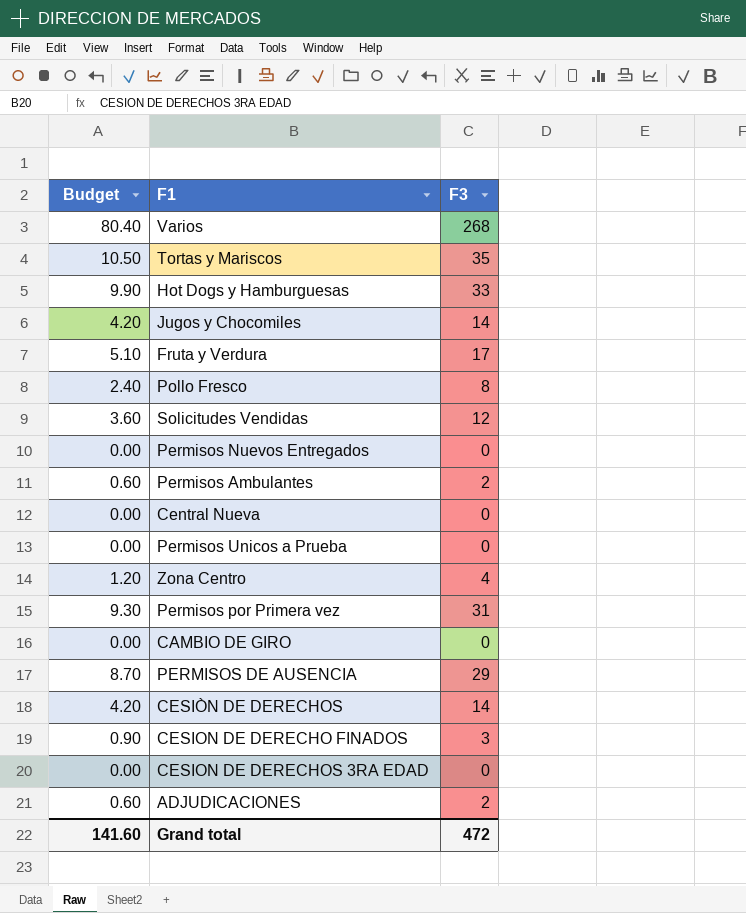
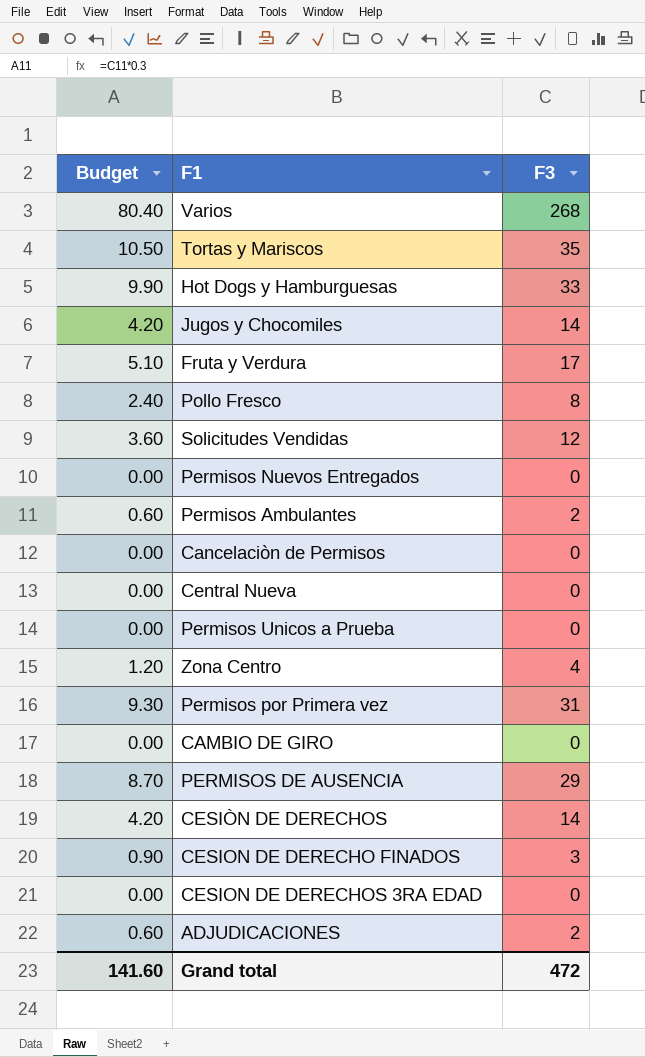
row Cancelaciòn de Permisos: none -> 0.00 | 0

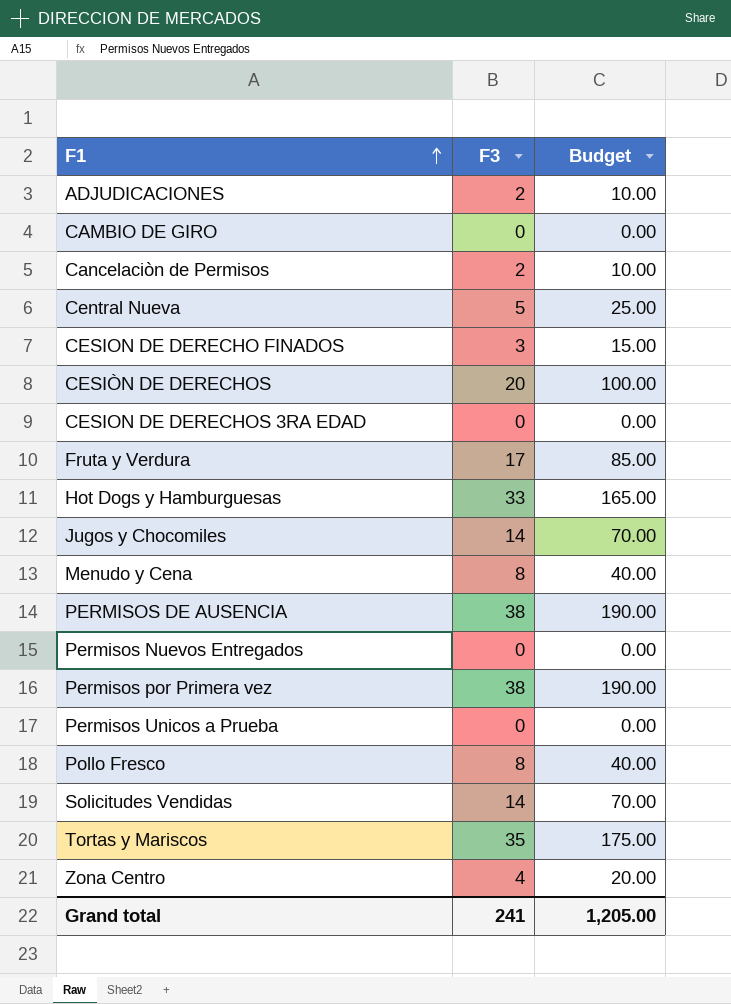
row order: none -> F1 ascending
column Budget | formula: [F3] * 0.3 -> [F3] * 5
column Budget | position: 1 -> 3
row Varios: 80.40 | 268 -> none
row Permisos Ambulantes: 0.60 | 2 -> none
Cancelaciòn de Permisos | F3: 0 -> 2
Central Nueva | F3: 0 -> 5
CESIÒN DE DERECHOS | F3: 14 -> 20
row Menudo y Cena: none -> 8 | 40.00
PERMISOS DE AUSENCIA | F3: 29 -> 38
Permisos por Primera vez | F3: 31 -> 38
Solicitudes Vendidas | F3: 12 -> 14
Grand total | F3: 472 -> 241
Grand total | Budget: 141.60 -> 1,205.00

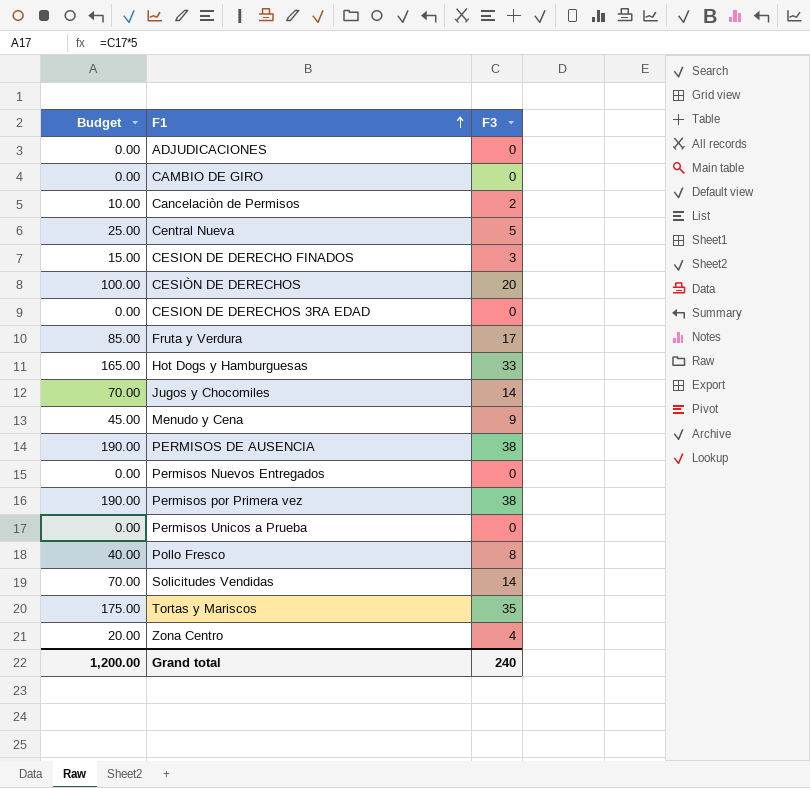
column Budget | position: 3 -> 1
ADJUDICACIONES | Budget: 10.00 -> 0.00
ADJUDICACIONES | F3: 2 -> 0
Menudo y Cena | Budget: 40.00 -> 45.00
Menudo y Cena | F3: 8 -> 9
Grand total | Budget: 1,205.00 -> 1,200.00
Grand total | F3: 241 -> 240

